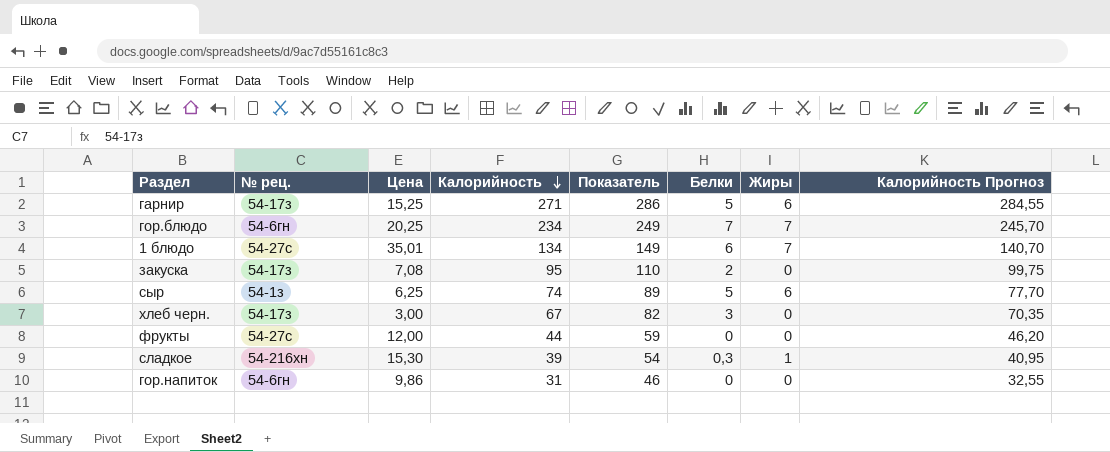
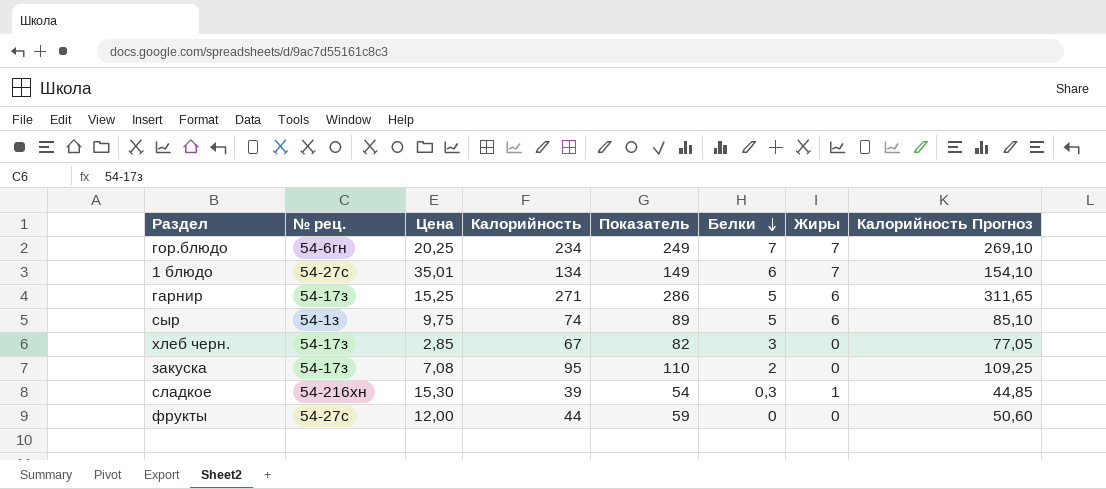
row order: Калорийность descending -> Белки descending
column Калорийность Прогноз | formula: [Калорийность] * 1,05 -> [Калорийность] * 1,15
row гор.напиток: 54-6гн | 9,86 | 31 | 46 | 0 | 0 | 32,55 -> none
сыр | Цена: 6,25 -> 9,75
хлеб черн. | Цена: 3,00 -> 2,85

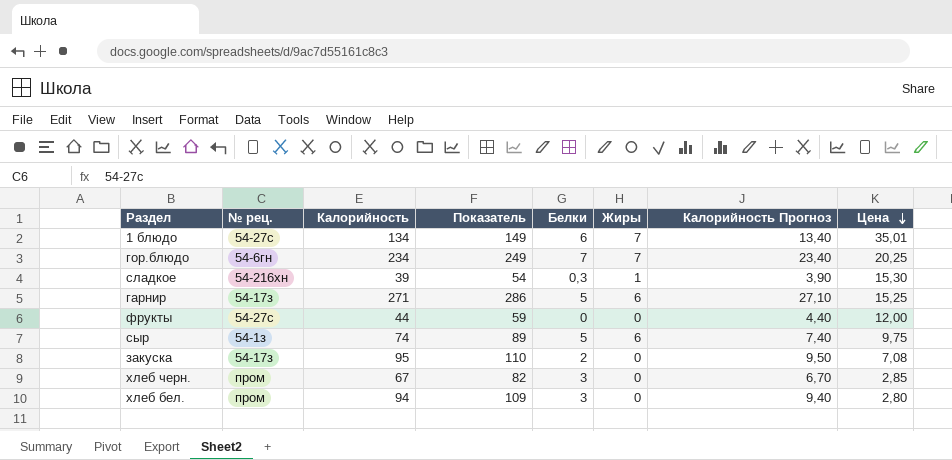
row order: Белки descending -> Цена descending
column Калорийность Прогноз | formula: [Калорийность] * 1,15 -> [Калорийность] * 0,1
column Цена | position: 3 -> 8
хлеб черн. | № рец.: 54-17з -> пром
row хлеб бел.: none -> пром | 94 | 109 | 3 | 0 | 9,40 | 2,80

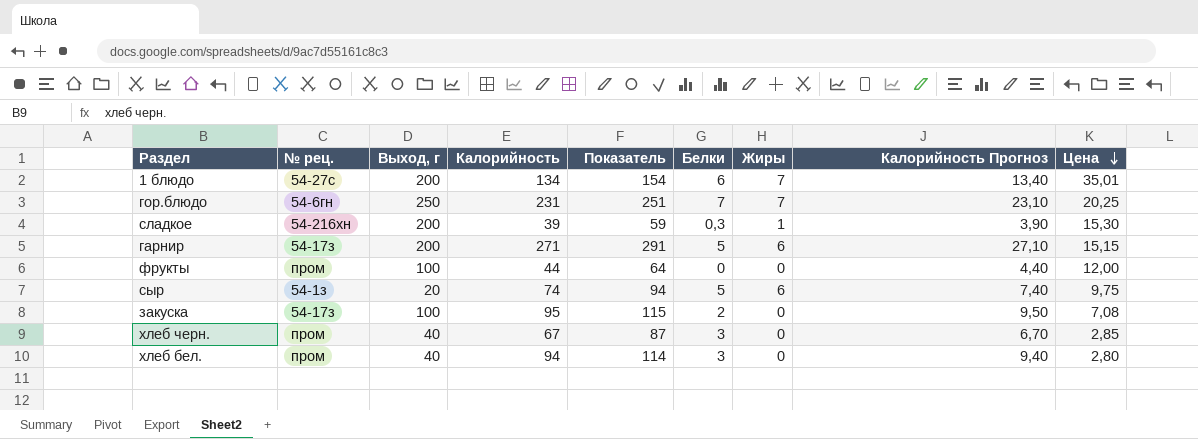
column Выход, г | position: none -> 3
column Показатель | formula: [Калорийность] + 15 -> [Калорийность] + 20
гор.блюдо | Калорийность: 234 -> 231
гор.блюдо | Калорийность Прогноз: 23,40 -> 23,10
гарнир | Цена: 15,25 -> 15,15
фрукты | № рец.: 54-27с -> пром

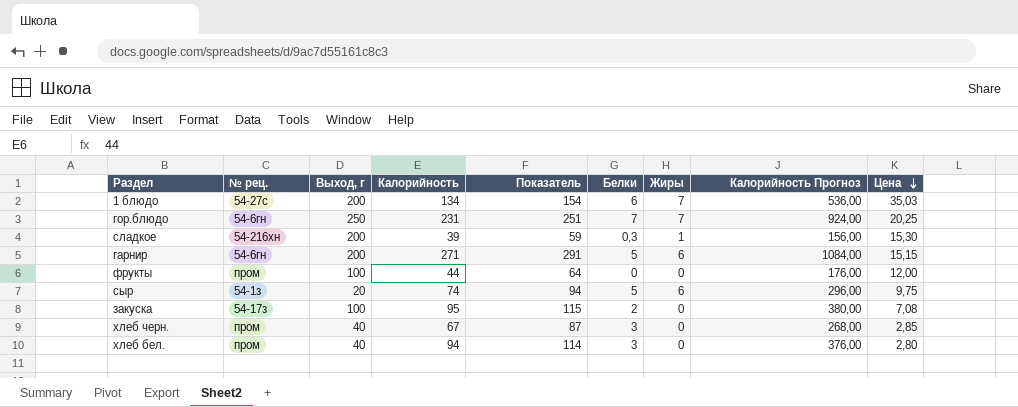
column Калорийность Прогноз | formula: [Калорийность] * 0,1 -> [Калорийность] * 4
1 блюдо | Цена: 35,01 -> 35,03
гарнир | № рец.: 54-17з -> 54-6гн

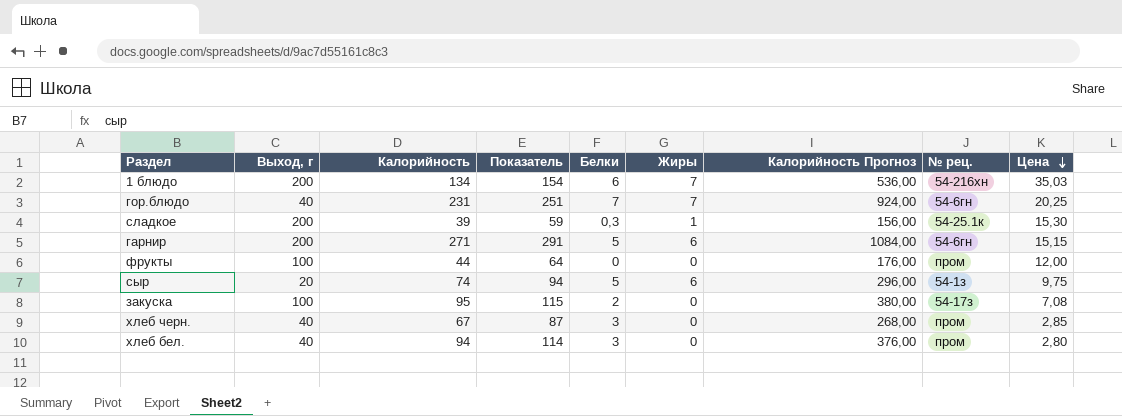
column № рец. | position: 2 -> 8
1 блюдо | № рец.: 54-27с -> 54-216хн
гор.блюдо | Выход, г: 250 -> 40
сладкое | № рец.: 54-216хн -> 54-25.1к

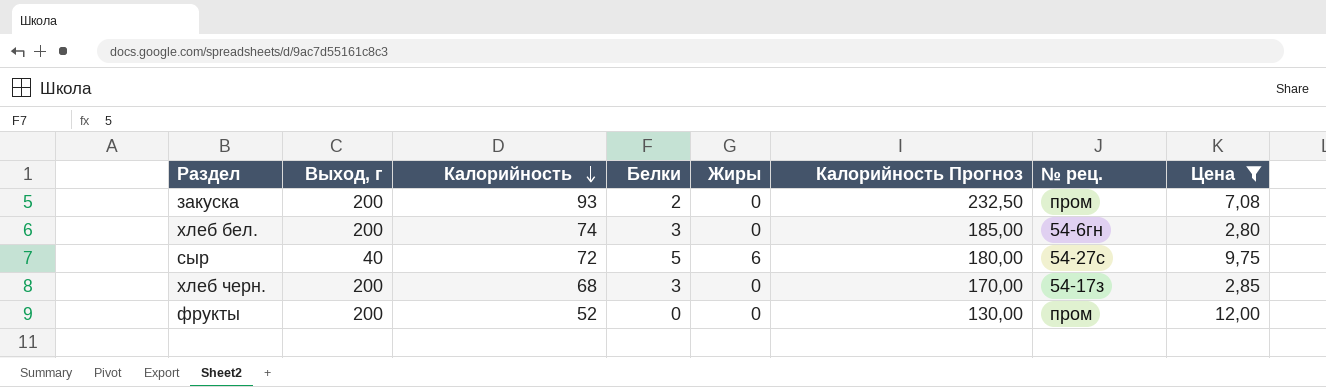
filter: none -> Цена <= 12,00
row order: Цена descending -> Калорийность descending
column Показатель | formula: [Калорийность] + 20 -> none
column Калорийность Прогноз | formula: [Калорийность] * 4 -> [Калорийность] * 2,5
закуска | Выход, г: 100 -> 200
закуска | Калорийность: 95 -> 93
закуска | № рец.: 54-17з -> пром
хлеб бел. | Выход, г: 40 -> 200
хлеб бел. | Калорийность: 94 -> 74
хлеб бел. | № рец.: пром -> 54-6гн
сыр | Выход, г: 20 -> 40
сыр | Калорийность: 74 -> 72
сыр | № рец.: 54-1з -> 54-27с
хлеб черн. | Выход, г: 40 -> 200
хлеб черн. | Калорийность: 67 -> 68
хлеб черн. | № рец.: пром -> 54-17з
фрукты | Выход, г: 100 -> 200
фрукты | Калорийность: 44 -> 52

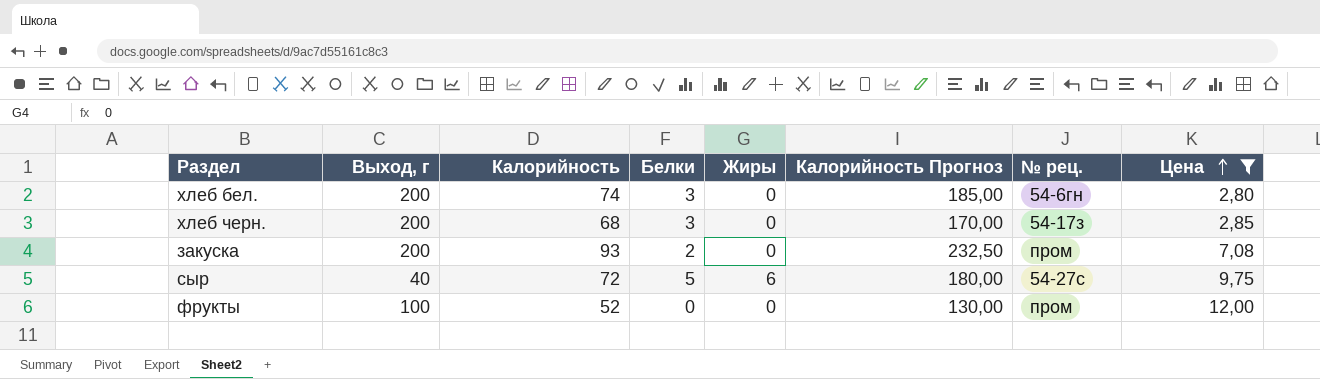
row order: Калорийность descending -> Цена ascending
фрукты | Выход, г: 200 -> 100

